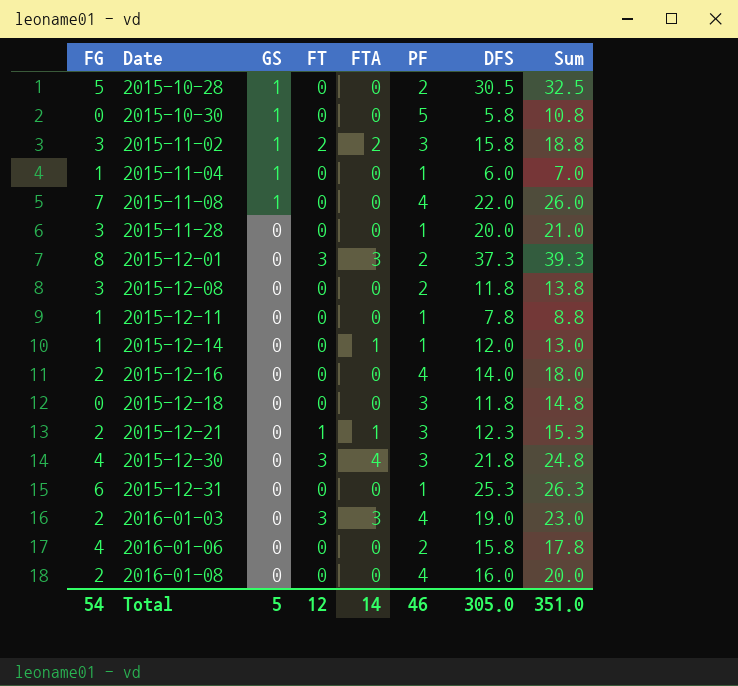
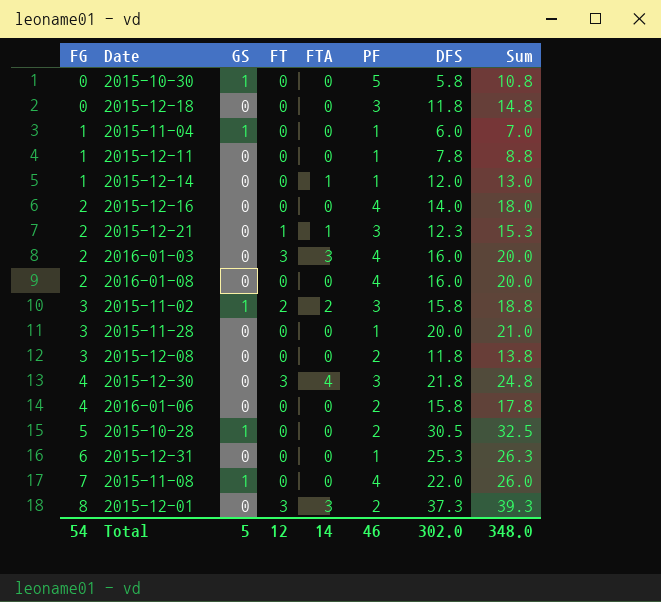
row order: Date ascending -> FG ascending
2016-01-03 | DFS: 19.0 -> 16.0
2016-01-03 | Sum: 23.0 -> 20.0
Total | DFS: 305.0 -> 302.0
Total | Sum: 351.0 -> 348.0

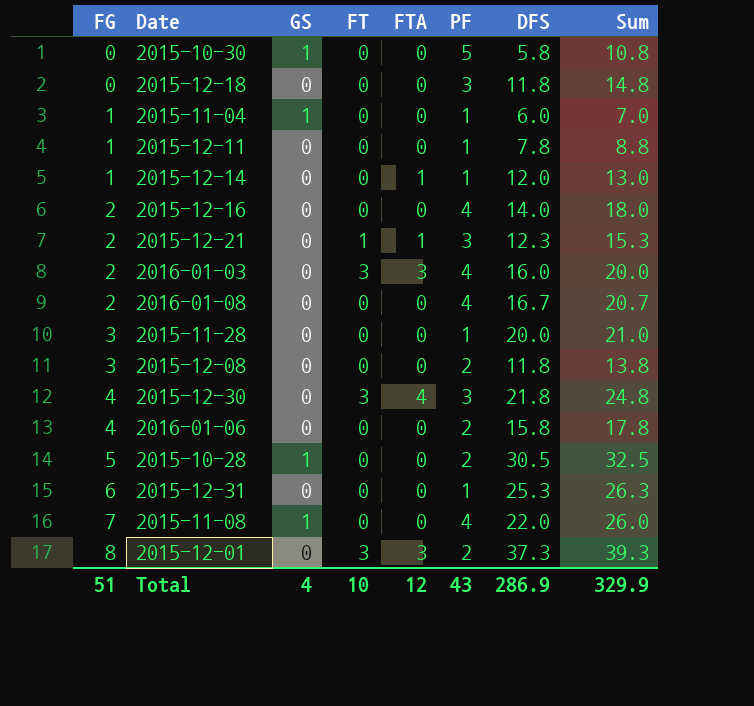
row 2015-11-02: 3 | 1 | 2 | 2 | 3 | 15.8 | 18.8 -> none
2016-01-08 | DFS: 16.0 -> 16.7
2016-01-08 | Sum: 20.0 -> 20.7
Total | FG: 54 -> 51
Total | GS: 5 -> 4
Total | FT: 12 -> 10
Total | FTA: 14 -> 12
Total | PF: 46 -> 43
Total | DFS: 302.0 -> 286.9
Total | Sum: 348.0 -> 329.9

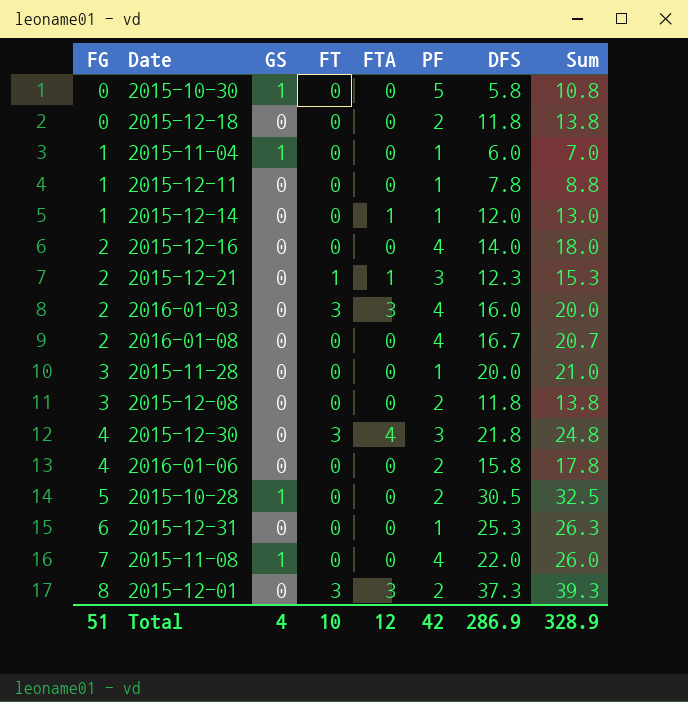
2015-12-18 | PF: 3 -> 2
2015-12-18 | Sum: 14.8 -> 13.8
Total | PF: 43 -> 42
Total | Sum: 329.9 -> 328.9

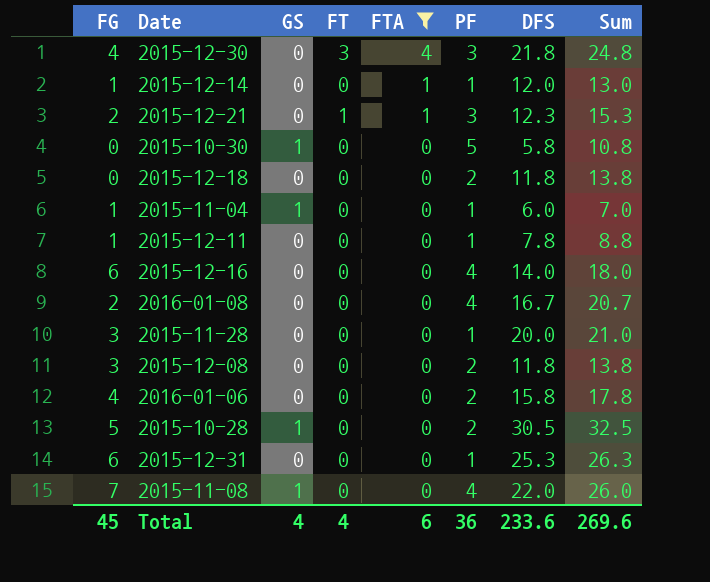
filter: none -> FTA != 3
row order: FG ascending -> FTA descending
2015-12-16 | FG: 2 -> 6
Total | FG: 51 -> 45
Total | FT: 10 -> 4
Total | FTA: 12 -> 6
Total | PF: 42 -> 36
Total | DFS: 286.9 -> 233.6
Total | Sum: 328.9 -> 269.6

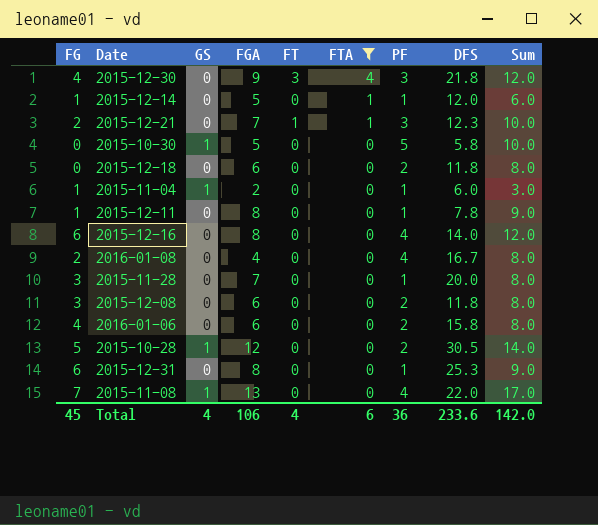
column FGA | position: none -> 4
column Sum | formula: [PF] + [DFS] -> [FGA] + [PF]
Total | Sum: 269.6 -> 142.0

